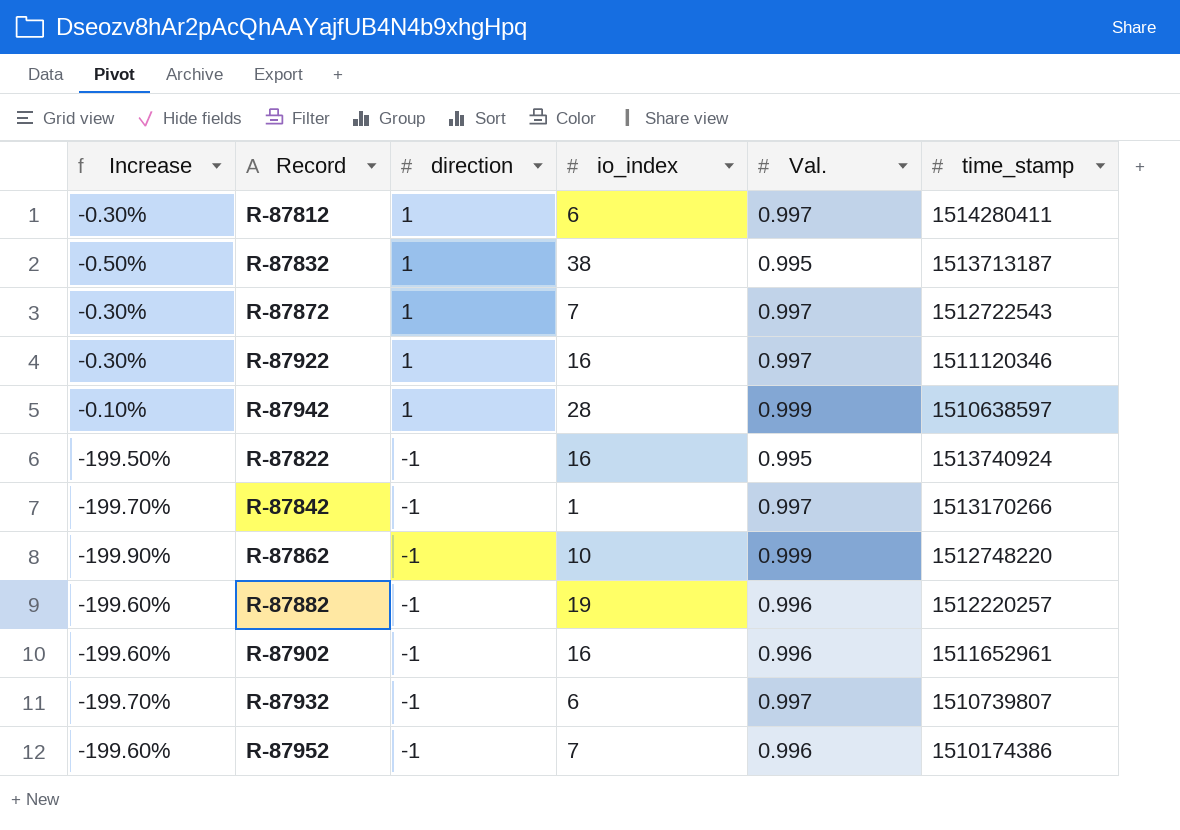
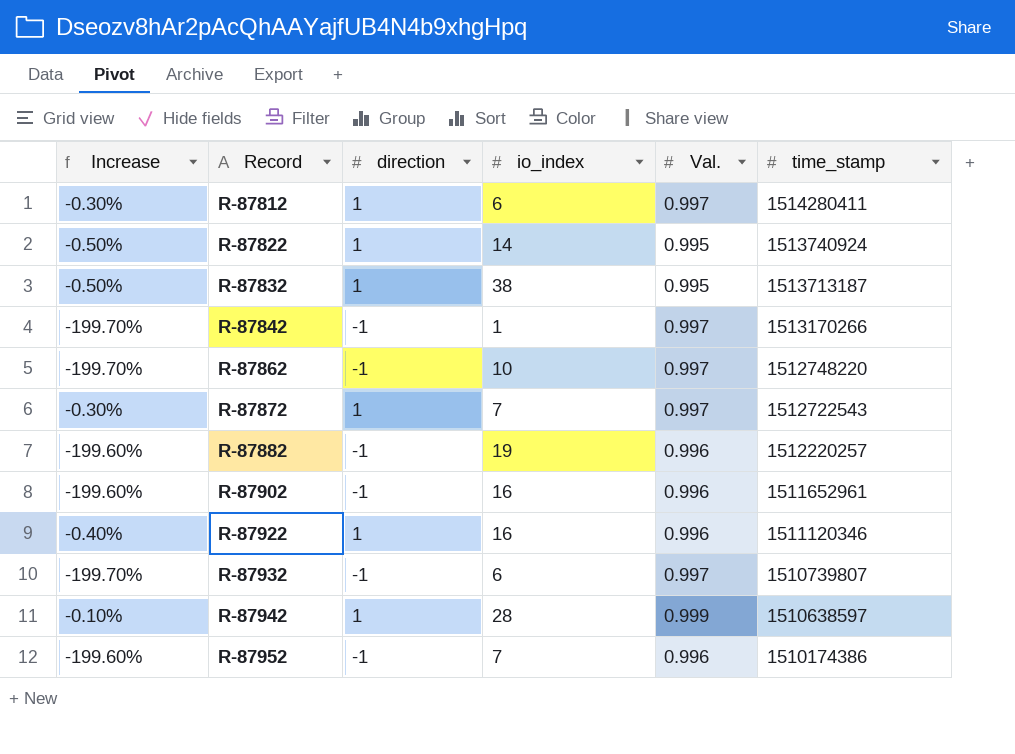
row order: direction descending -> Record ascending
R-87822 | Increase: -199.50% -> -0.50%
R-87822 | direction: -1 -> 1
R-87822 | io_index: 16 -> 14
R-87862 | Increase: -199.90% -> -199.70%
R-87862 | Val.: 0.999 -> 0.997
R-87922 | Increase: -0.30% -> -0.40%
R-87922 | Val.: 0.997 -> 0.996

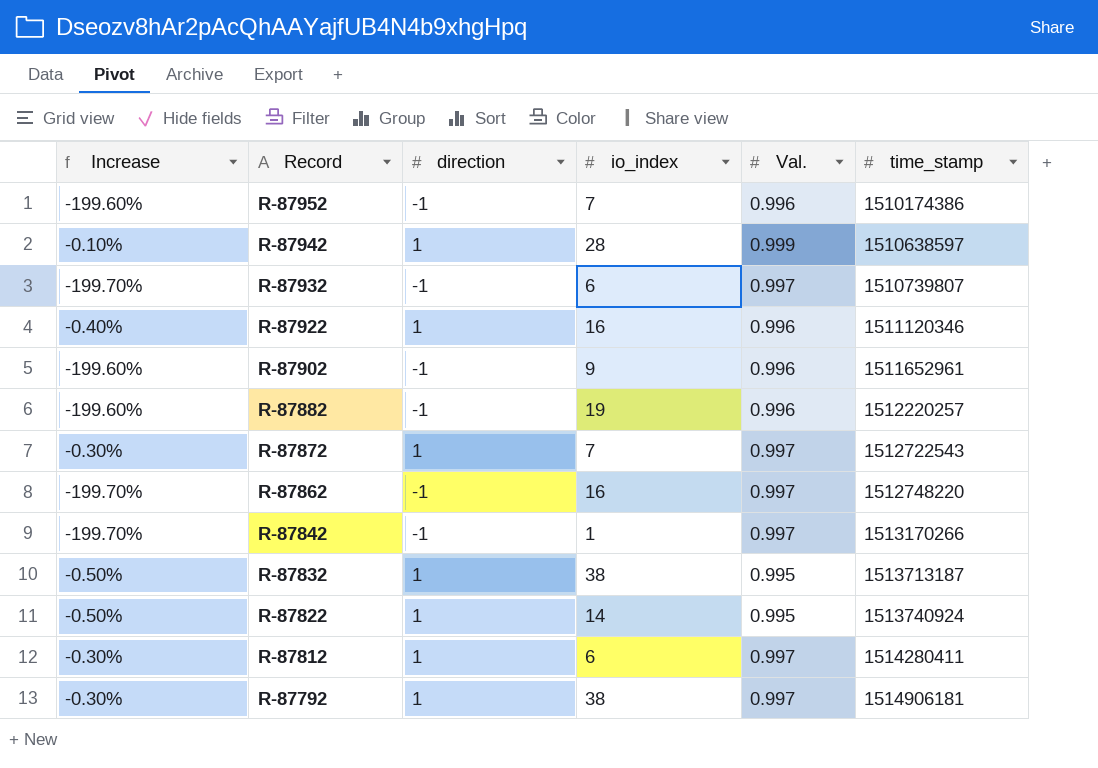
row order: Record ascending -> Record descending
R-87902 | io_index: 16 -> 9
R-87862 | io_index: 10 -> 16
row R-87792: none -> -0.30% | 1 | 38 | 0.997 | 1514906181

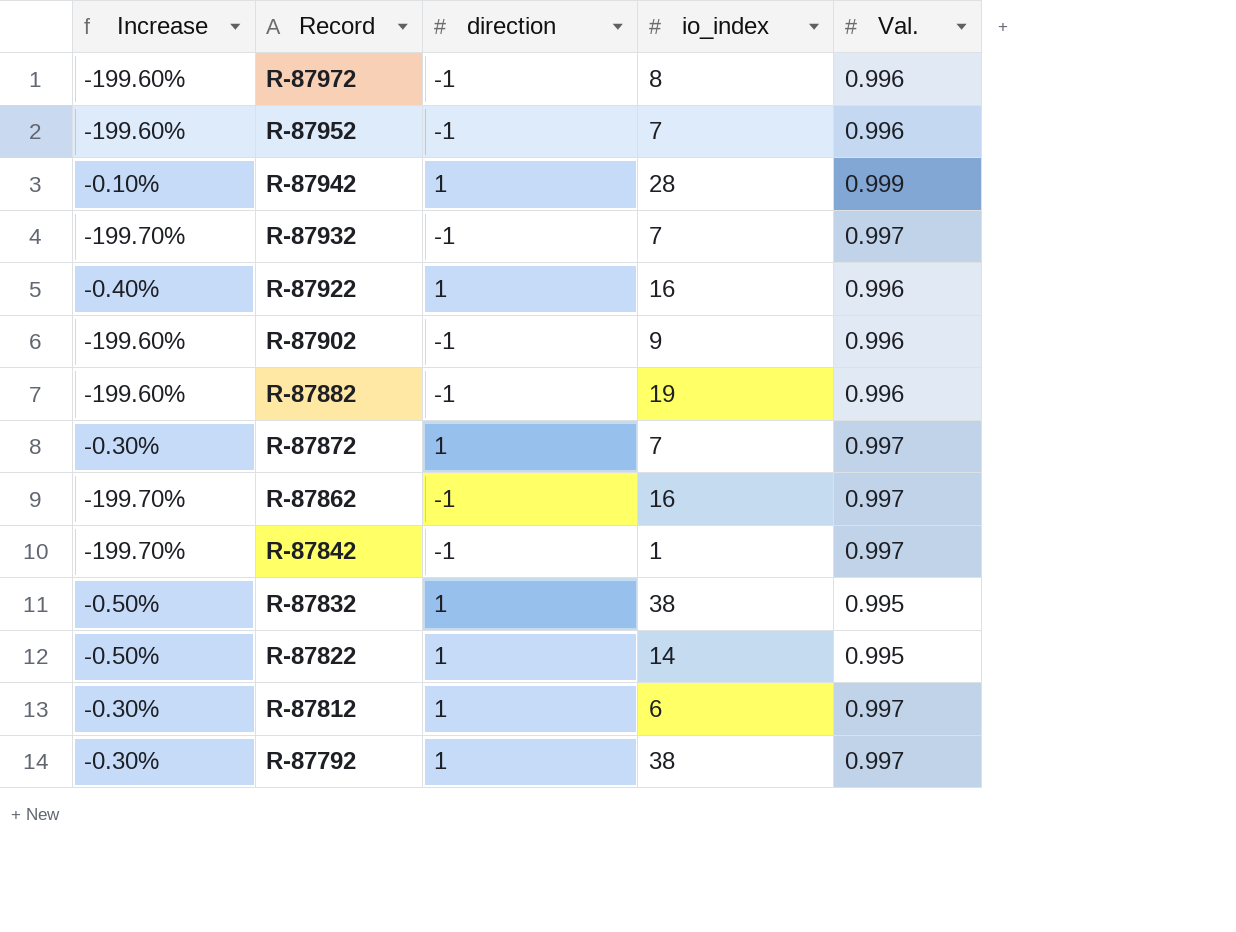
column time_stamp | position: 6 -> none
row R-87972: none -> -199.60% | -1 | 8 | 0.996
R-87932 | io_index: 6 -> 7

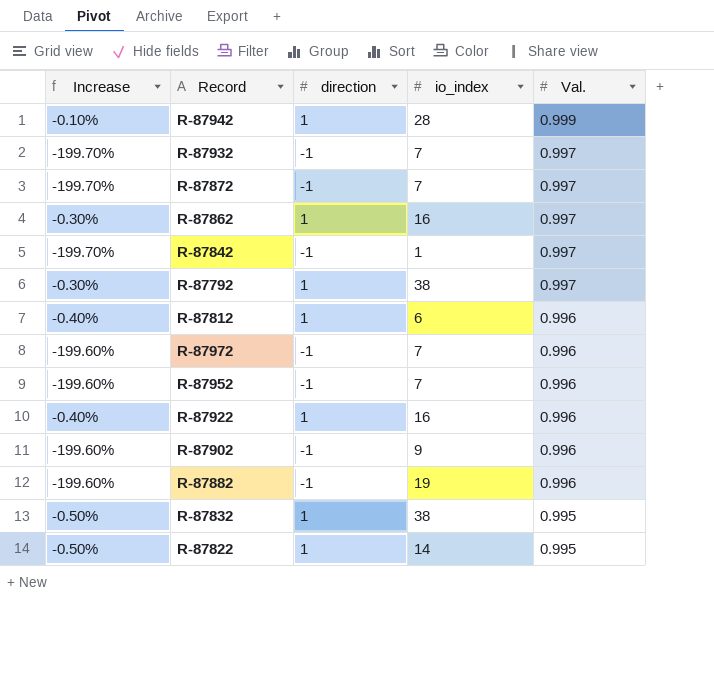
row order: Record descending -> Val. descending
R-87872 | Increase: -0.30% -> -199.70%
R-87872 | direction: 1 -> -1
R-87862 | Increase: -199.70% -> -0.30%
R-87862 | direction: -1 -> 1
R-87812 | Increase: -0.30% -> -0.40%
R-87812 | Val.: 0.997 -> 0.996
R-87972 | io_index: 8 -> 7

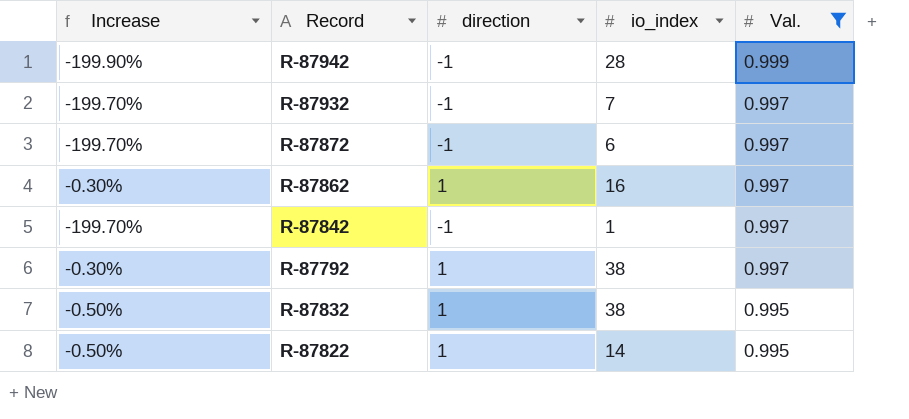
filter: none -> Val. != 0.996
R-87942 | Increase: -0.10% -> -199.90%
R-87942 | direction: 1 -> -1
R-87872 | io_index: 7 -> 6

